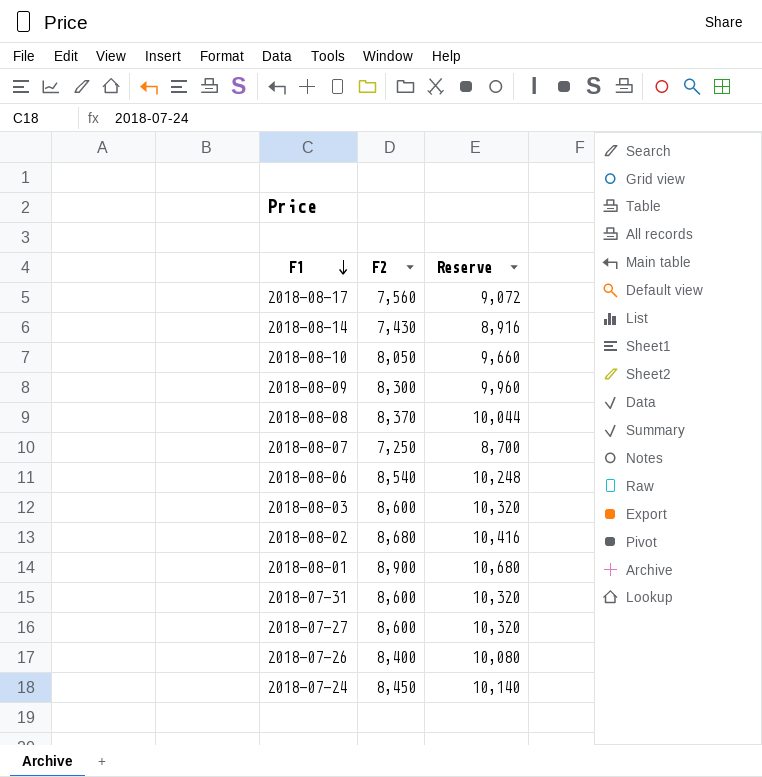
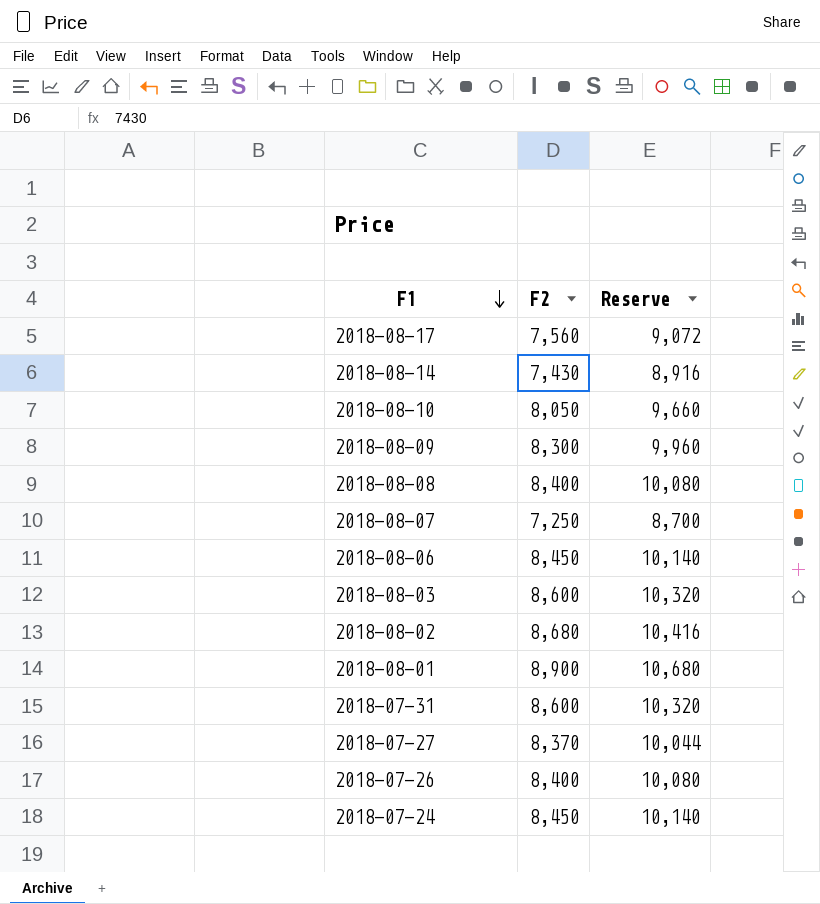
2018-08-08 | F2: 8,370 -> 8,400
2018-08-08 | Reserve: 10,044 -> 10,080
2018-08-06 | F2: 8,540 -> 8,450
2018-08-06 | Reserve: 10,248 -> 10,140
2018-07-27 | F2: 8,600 -> 8,370
2018-07-27 | Reserve: 10,320 -> 10,044

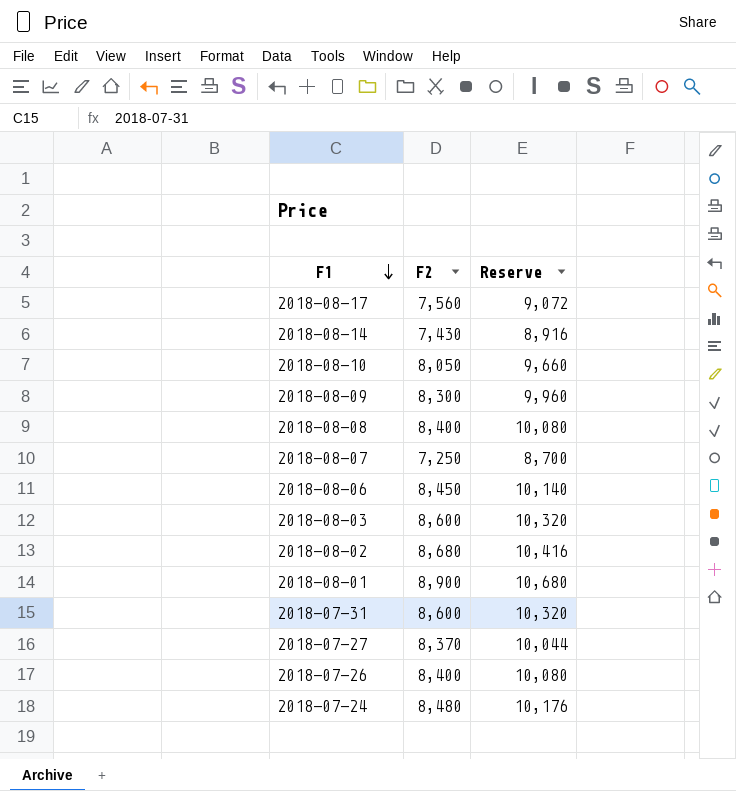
2018-07-24 | F2: 8,450 -> 8,480
2018-07-24 | Reserve: 10,140 -> 10,176

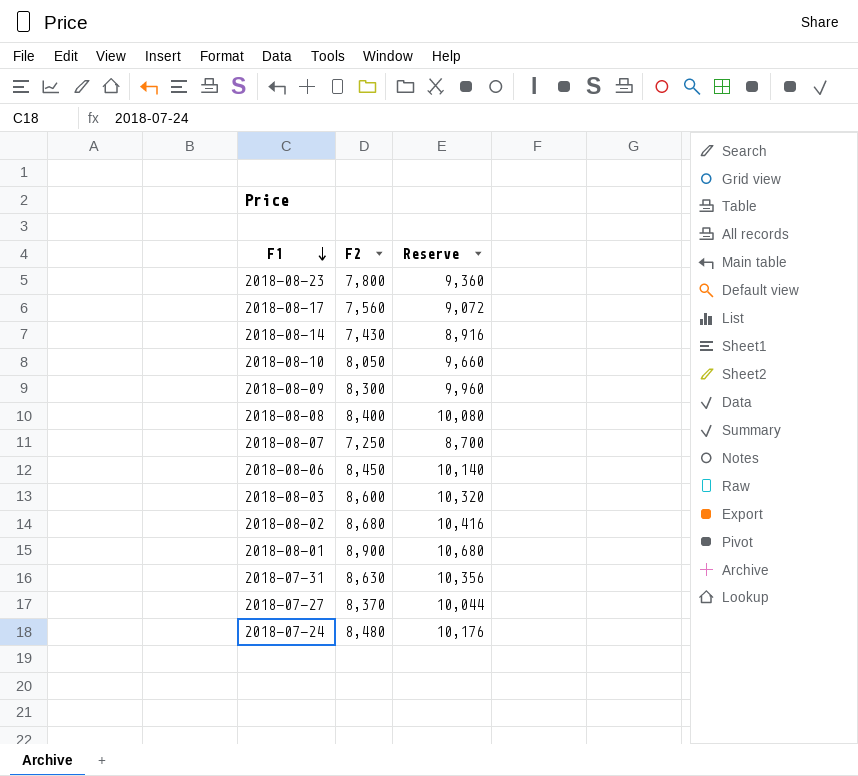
row 2018-07-26: 8,400 | 10,080 -> none
row 2018-08-23: none -> 7,800 | 9,360
2018-07-31 | F2: 8,600 -> 8,630
2018-07-31 | Reserve: 10,320 -> 10,356

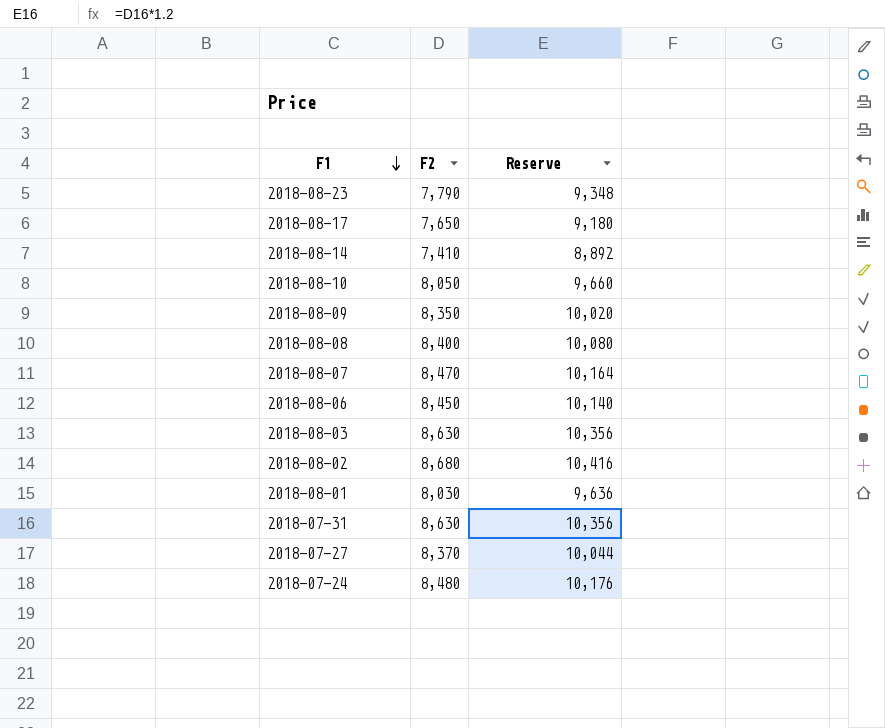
2018-08-23 | F2: 7,800 -> 7,790
2018-08-23 | Reserve: 9,360 -> 9,348
2018-08-17 | F2: 7,560 -> 7,650
2018-08-17 | Reserve: 9,072 -> 9,180
2018-08-14 | F2: 7,430 -> 7,410
2018-08-14 | Reserve: 8,916 -> 8,892
2018-08-09 | F2: 8,300 -> 8,350
2018-08-09 | Reserve: 9,960 -> 10,020
2018-08-07 | F2: 7,250 -> 8,470
2018-08-07 | Reserve: 8,700 -> 10,164
2018-08-03 | F2: 8,600 -> 8,630
2018-08-03 | Reserve: 10,320 -> 10,356
2018-08-01 | F2: 8,900 -> 8,030
2018-08-01 | Reserve: 10,680 -> 9,636

